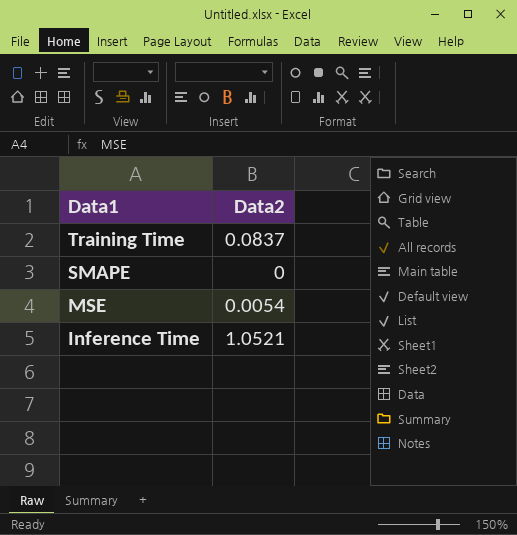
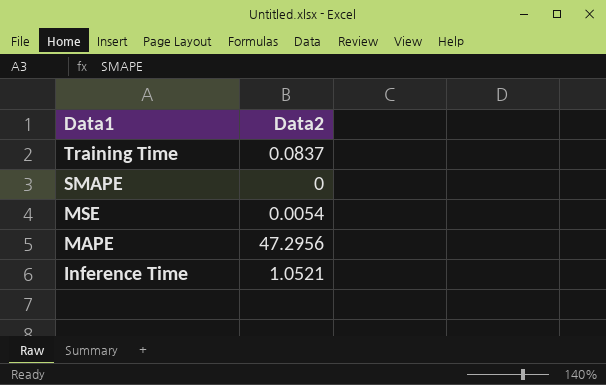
row MAPE: none -> 47.2956

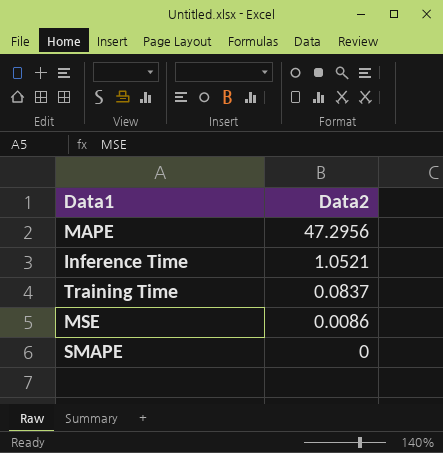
row order: Data1 descending -> Data2 descending
MSE | Data2: 0.0054 -> 0.0086

